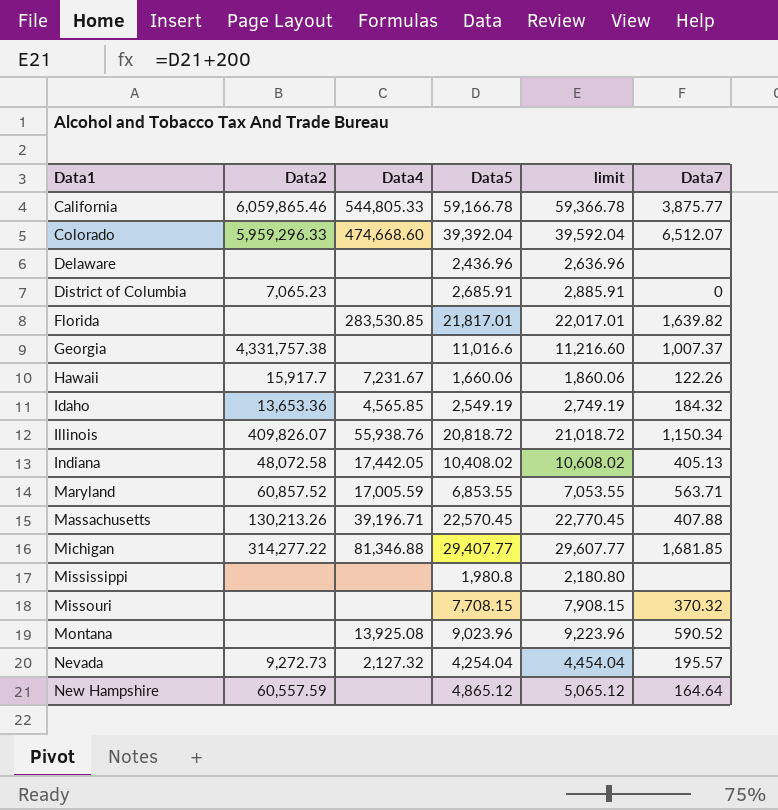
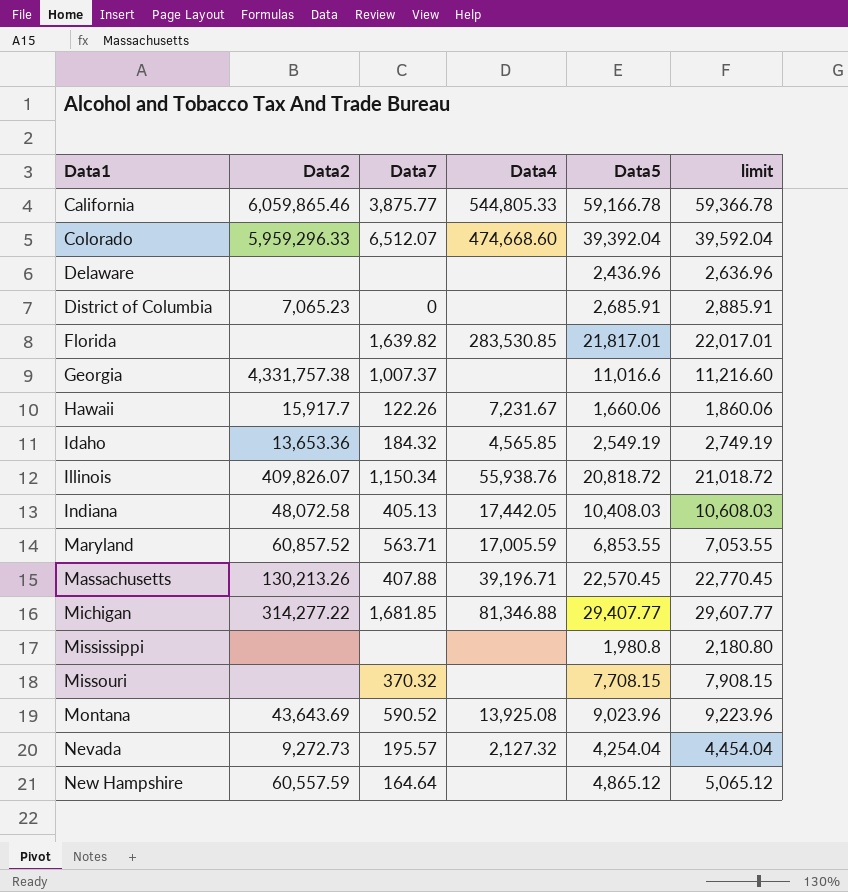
column Data7 | position: 6 -> 3
Indiana | Data5: 10,408.02 -> 10,408.03
Indiana | limit: 10,608.02 -> 10,608.03
Montana | Data2: none -> 43,643.69

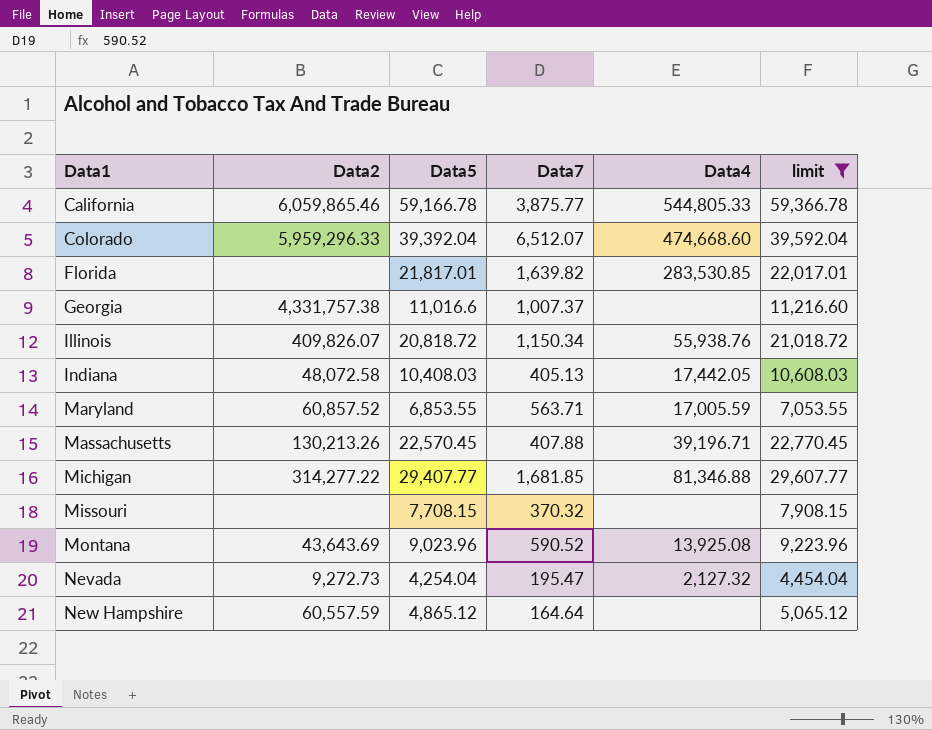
filter: none -> limit >= 4,454.04
column Data5 | position: 5 -> 3
Nevada | Data7: 195.57 -> 195.47

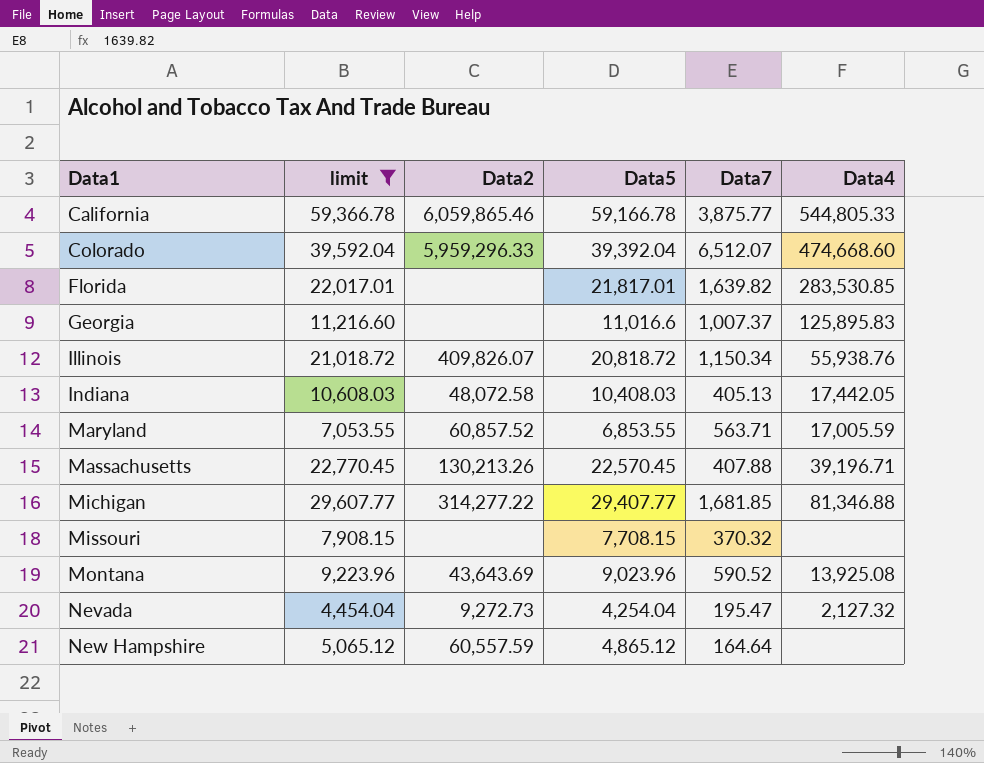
column limit | position: 6 -> 2
Georgia | Data2: 4,331,757.38 -> none
Georgia | Data4: none -> 125,895.83

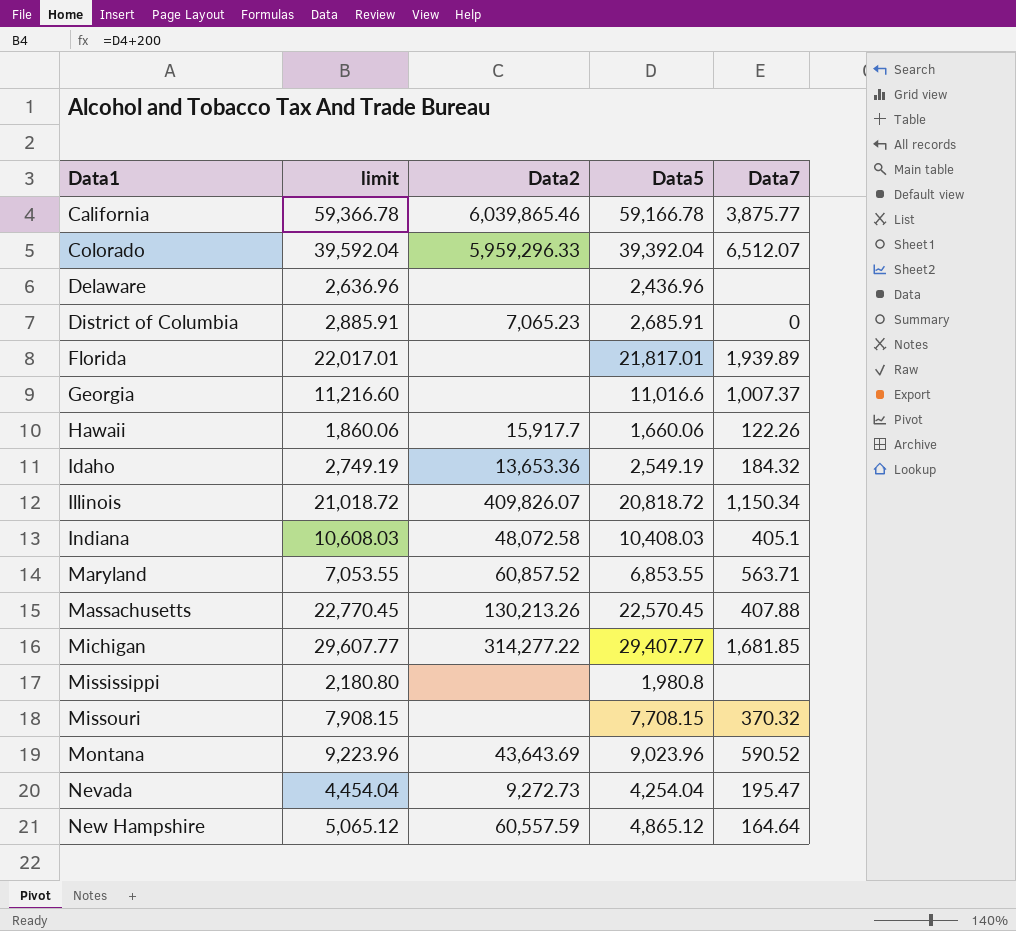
filter: limit >= 4,454.04 -> none
column Data4 | position: 6 -> none
California | Data2: 6,059,865.46 -> 6,039,865.46
Florida | Data7: 1,639.82 -> 1,939.89
Indiana | Data7: 405.13 -> 405.1

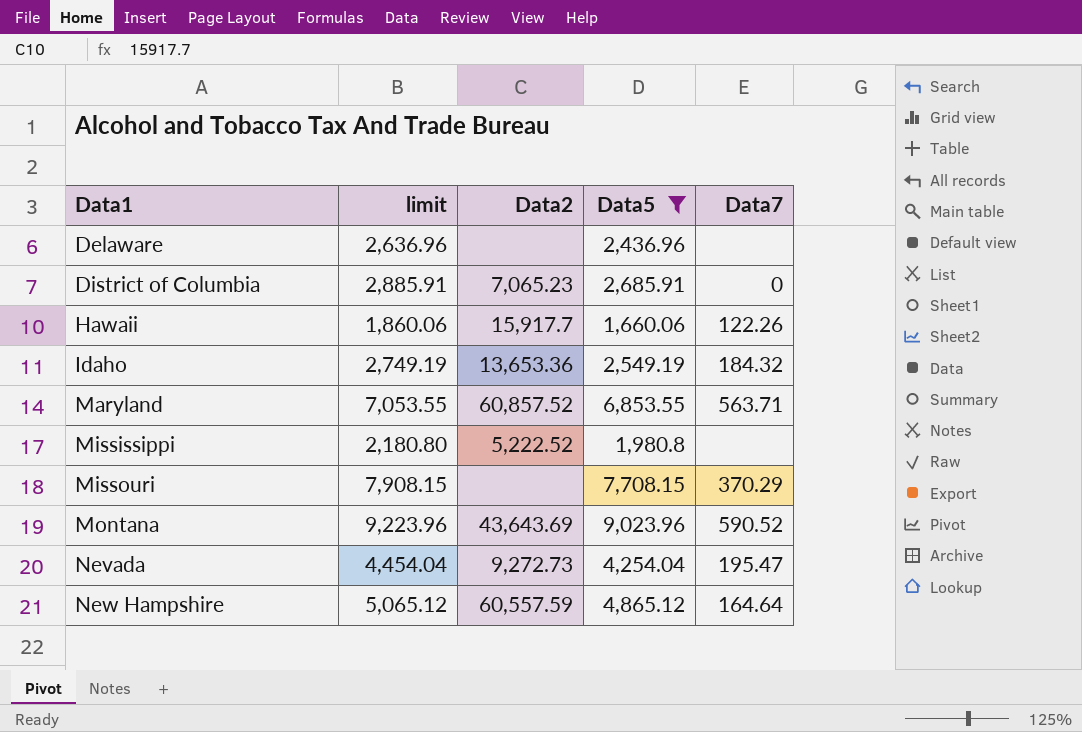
filter: none -> Data5 <= 9,023.96
Mississippi | Data2: none -> 5,222.52
Missouri | Data7: 370.32 -> 370.29

